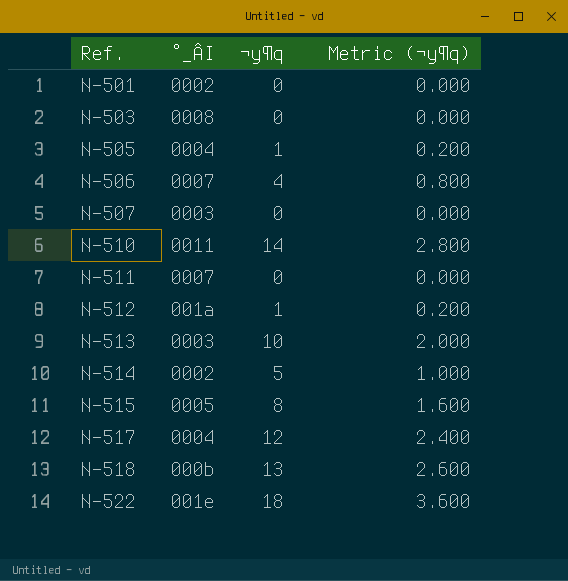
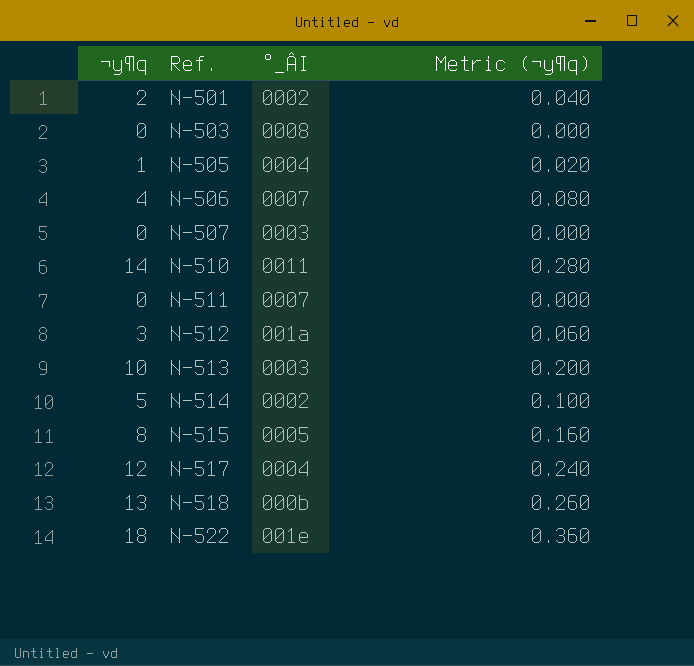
column ¬y¶q | position: 3 -> 1
column Metric (¬y¶q) | formula: [¬y¶q] * 0.2 -> [¬y¶q] * 0.02
N-501 | ¬y¶q: 0 -> 2
N-512 | ¬y¶q: 1 -> 3

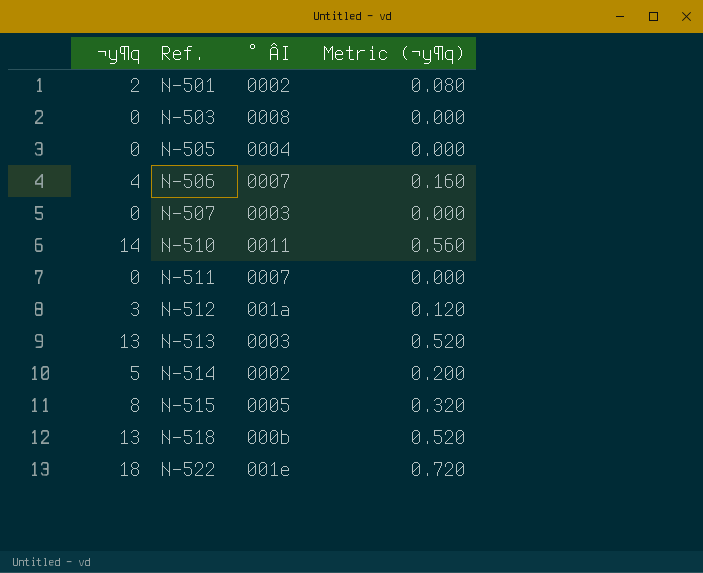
column name: °_ÂI -> ° ÂI
column Metric (¬y¶q) | formula: [¬y¶q] * 0.02 -> [¬y¶q] * 0.04
row N-517: 12 | 0004 | 0.240 -> none
N-505 | ¬y¶q: 1 -> 0
N-513 | ¬y¶q: 10 -> 13

